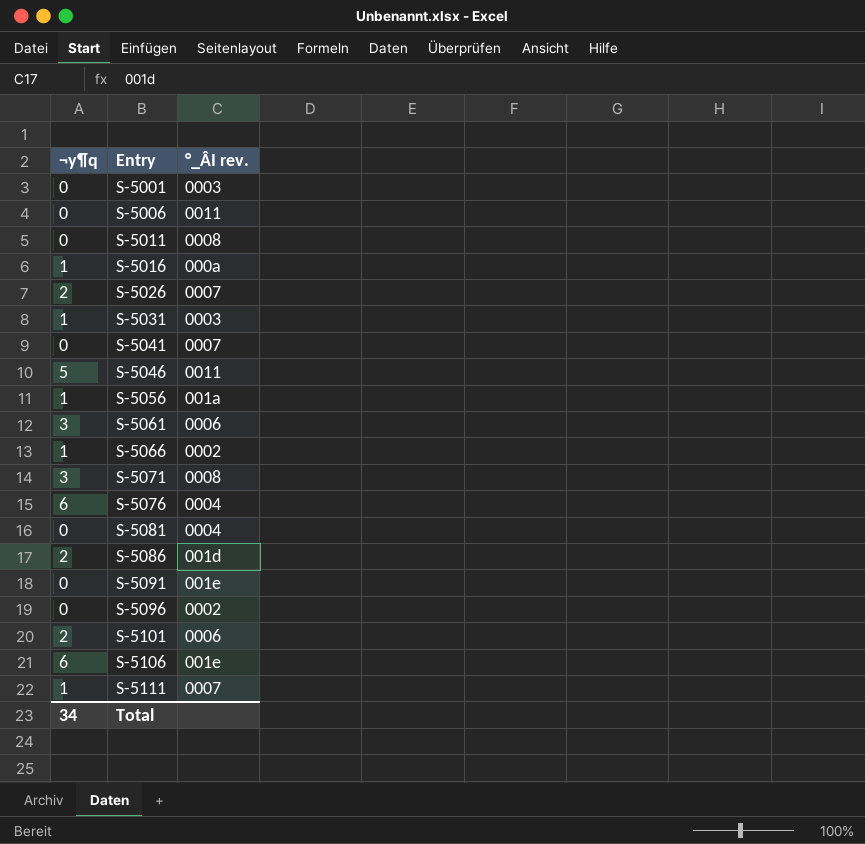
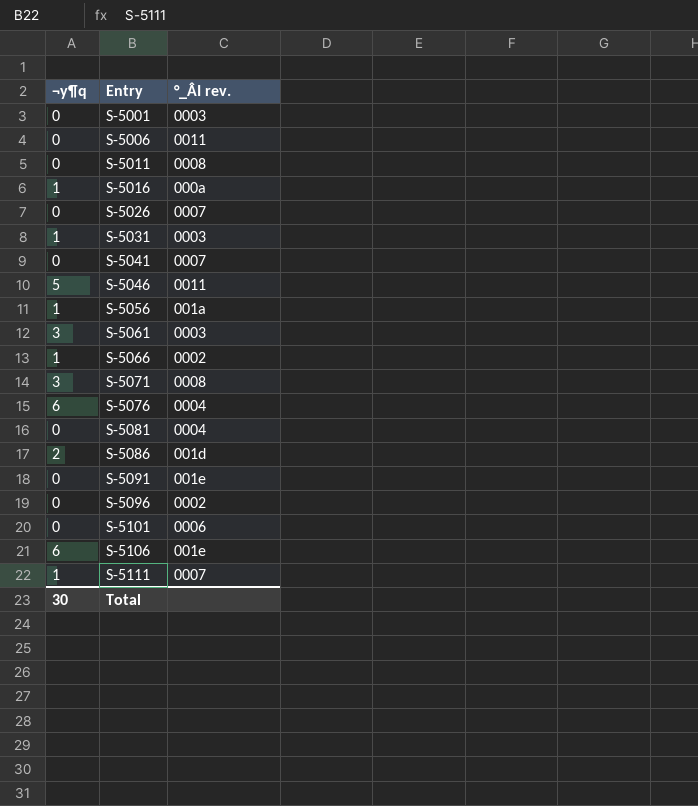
S-5026 | ¬y¶q: 2 -> 0
S-5061 | °_ÂI rev.: 0006 -> 0003
S-5101 | ¬y¶q: 2 -> 0
Total | ¬y¶q: 34 -> 30

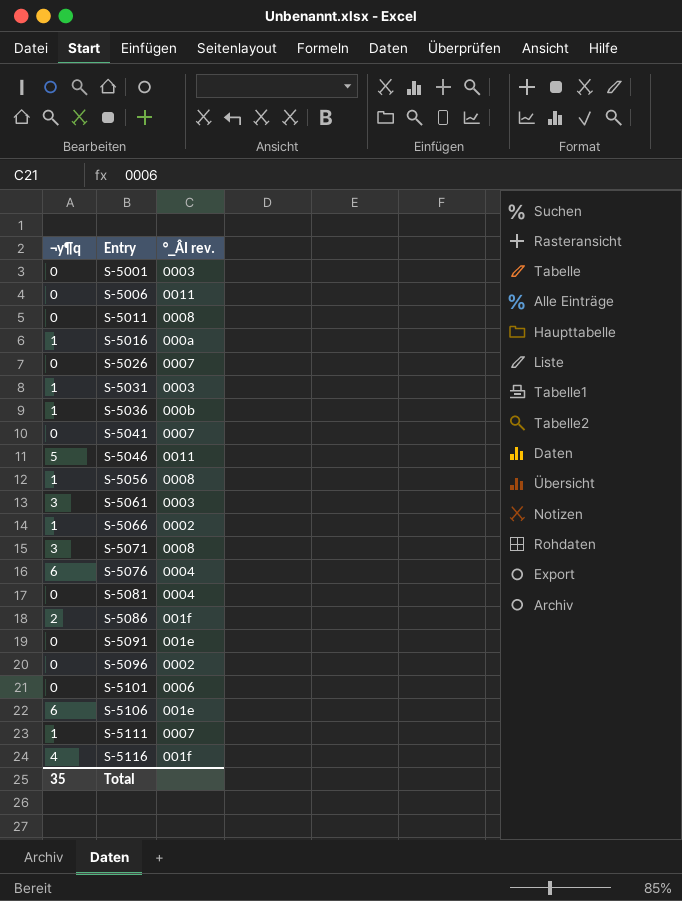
row S-5036: none -> 1 | 000b
S-5056 | °_ÂI rev.: 001a -> 0008
S-5086 | °_ÂI rev.: 001d -> 001f
row S-5116: none -> 4 | 001f
Total | ¬y¶q: 30 -> 35

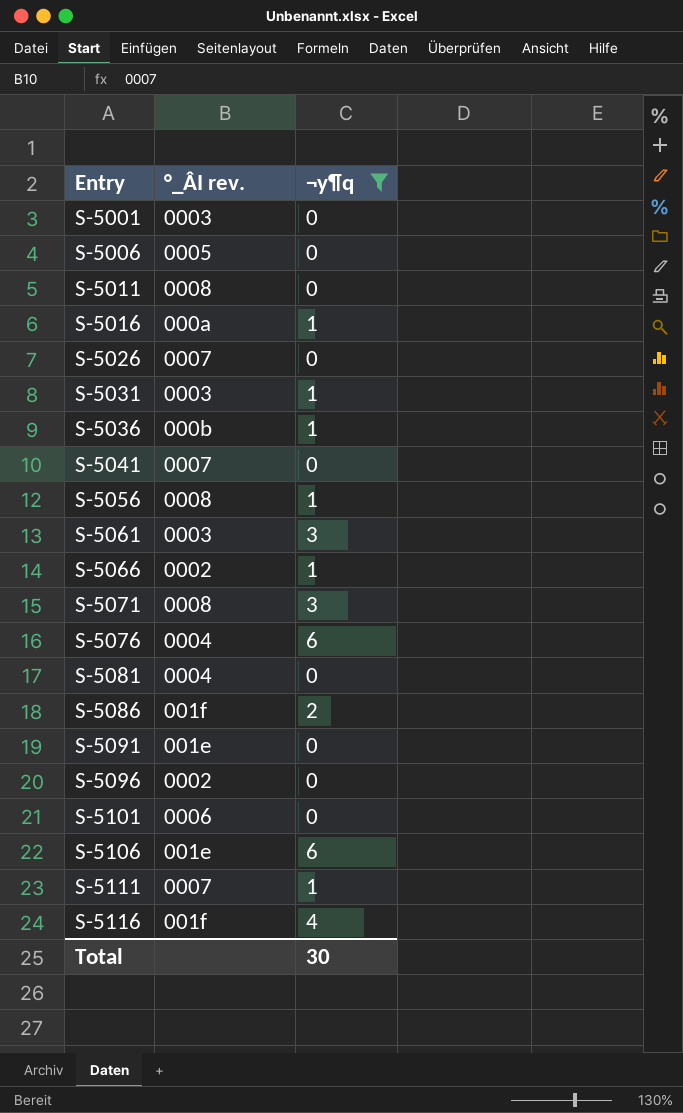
filter: none -> ¬y¶q != 5
column ¬y¶q | position: 1 -> 3
S-5006 | °_ÂI rev.: 0011 -> 0005
Total | ¬y¶q: 35 -> 30

